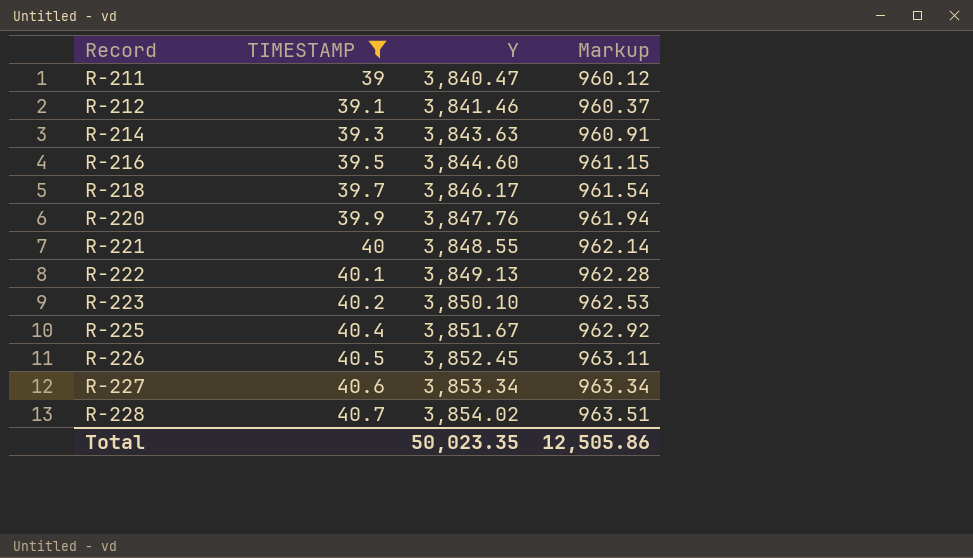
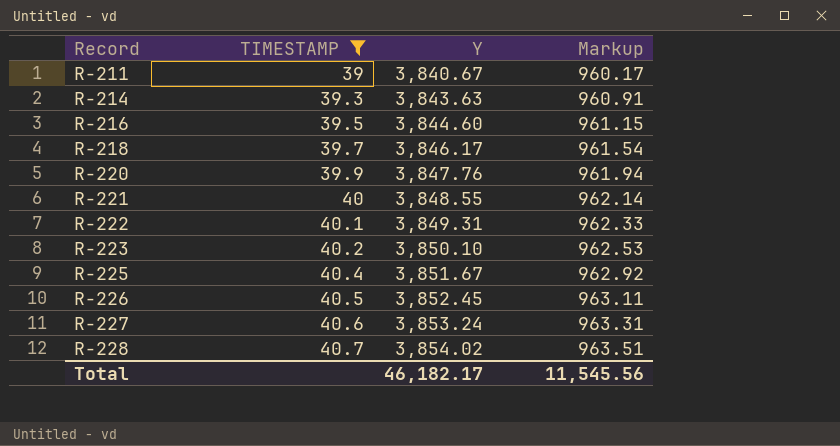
row R-212: 39.1 | 3,841.46 | 960.37 -> none
R-211 | Y: 3,840.47 -> 3,840.67
R-211 | Markup: 960.12 -> 960.17
R-222 | Y: 3,849.13 -> 3,849.31
R-222 | Markup: 962.28 -> 962.33
R-227 | Y: 3,853.34 -> 3,853.24
R-227 | Markup: 963.34 -> 963.31
Total | Y: 50,023.35 -> 46,182.17
Total | Markup: 12,505.86 -> 11,545.56

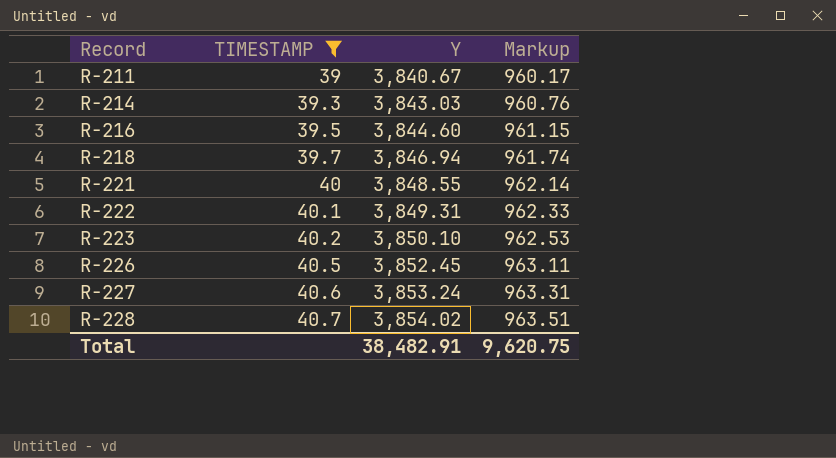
row R-220: 39.9 | 3,847.76 | 961.94 -> none
row R-225: 40.4 | 3,851.67 | 962.92 -> none
R-214 | Y: 3,843.63 -> 3,843.03
R-214 | Markup: 960.91 -> 960.76
R-218 | Y: 3,846.17 -> 3,846.94
R-218 | Markup: 961.54 -> 961.74
Total | Y: 46,182.17 -> 38,482.91
Total | Markup: 11,545.56 -> 9,620.75

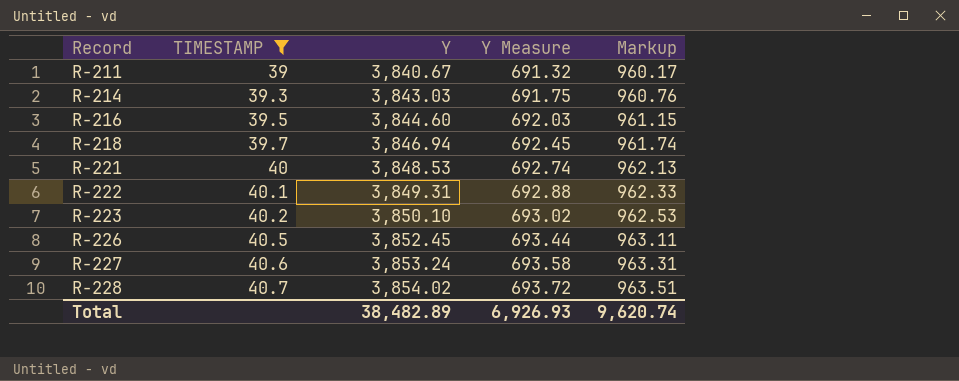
column Y Measure | formula: none -> [Y] * 0.18
R-221 | Y: 3,848.55 -> 3,848.53
R-221 | Markup: 962.14 -> 962.13
Total | Y: 38,482.91 -> 38,482.89
Total | Markup: 9,620.75 -> 9,620.74

